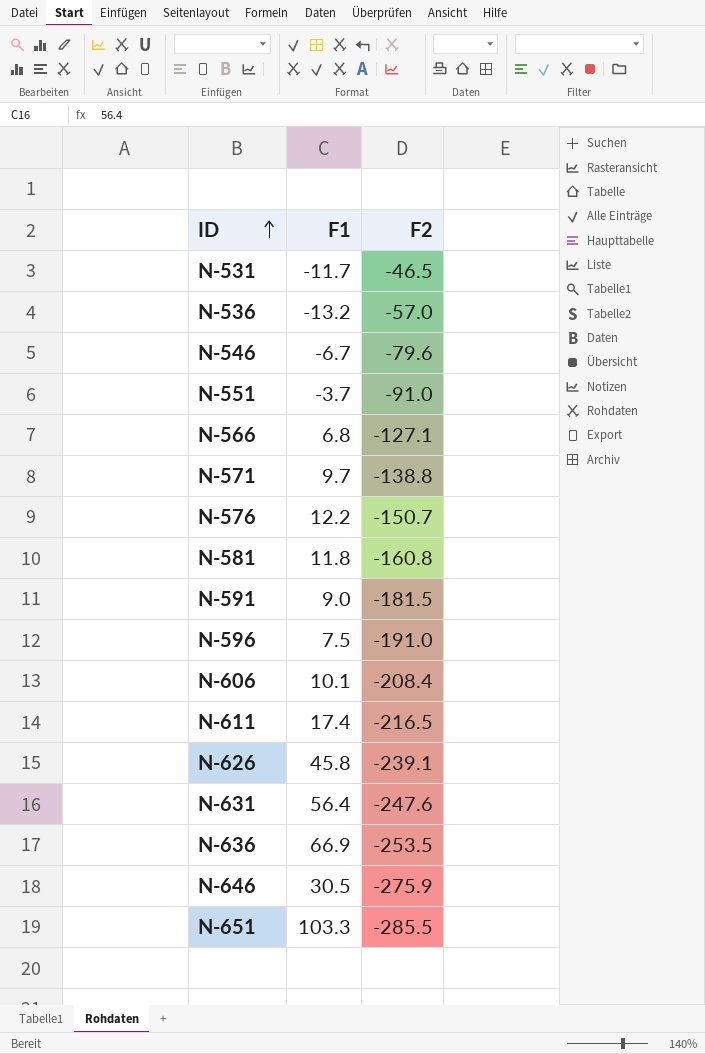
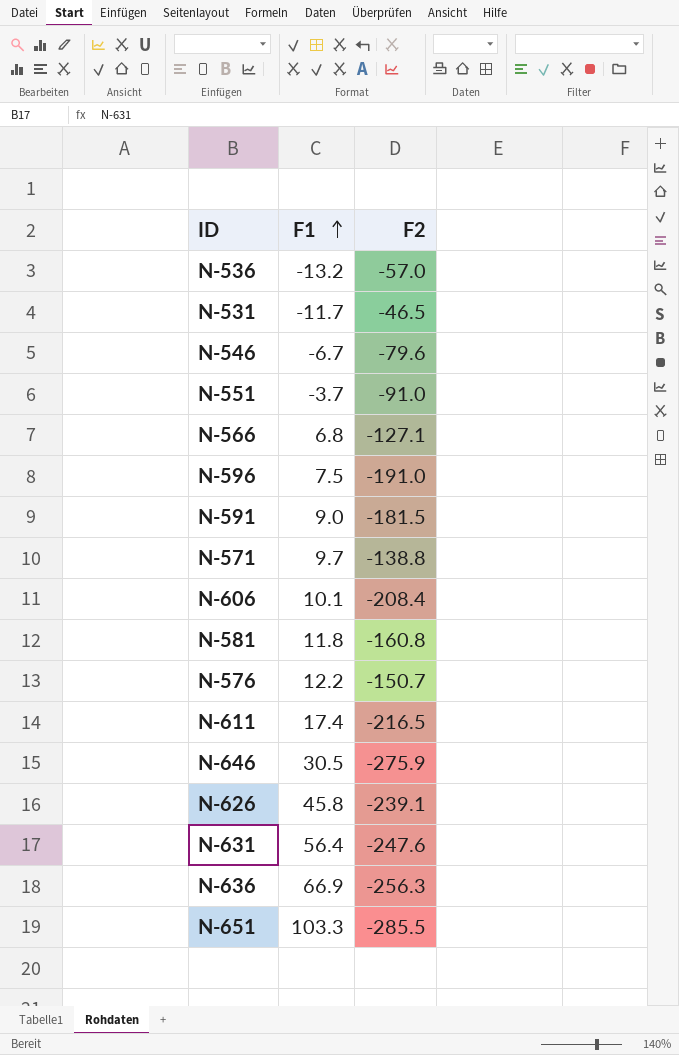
row order: ID ascending -> F1 ascending
N-636 | F2: -253.5 -> -256.3

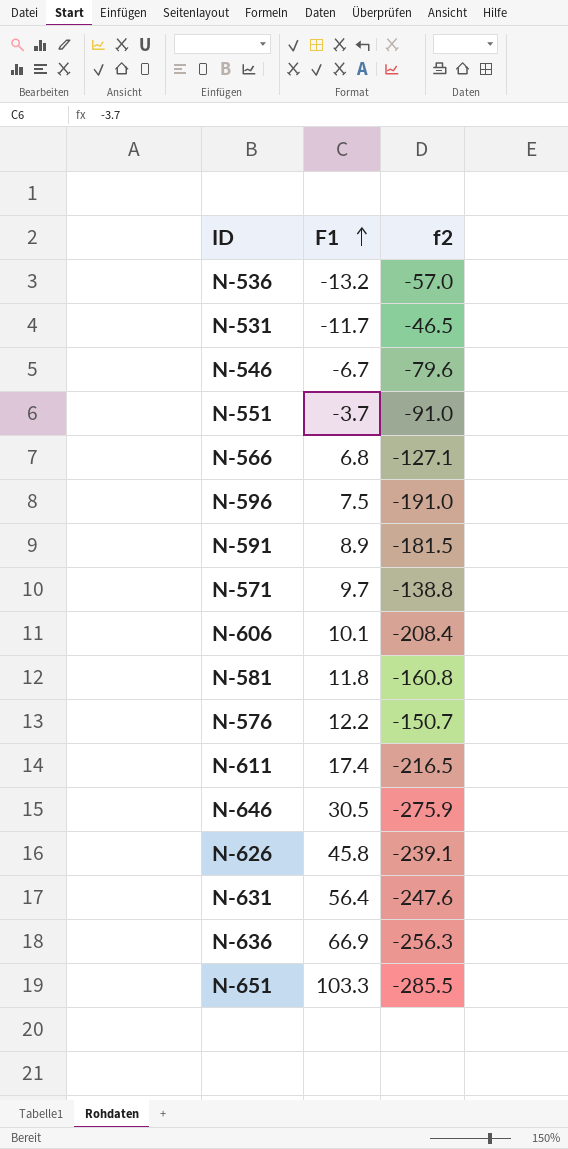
column name: F2 -> f2
N-591 | F1: 9.0 -> 8.9

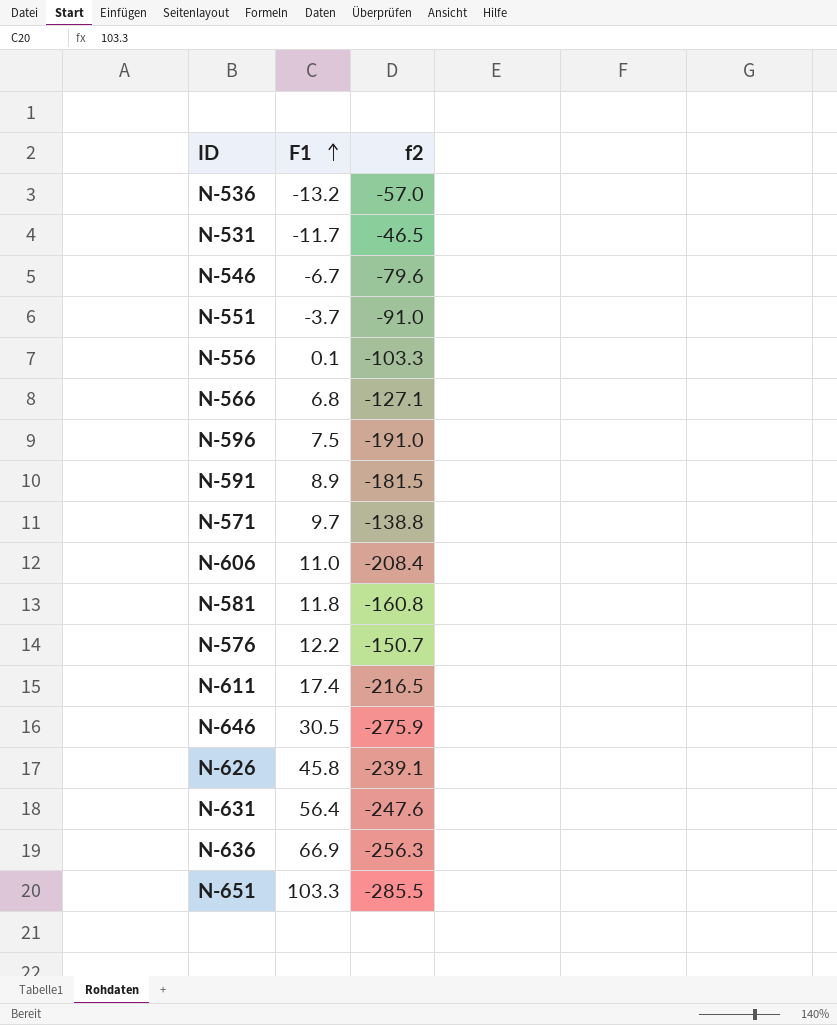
row N-556: none -> 0.1 | -103.3
N-606 | F1: 10.1 -> 11.0

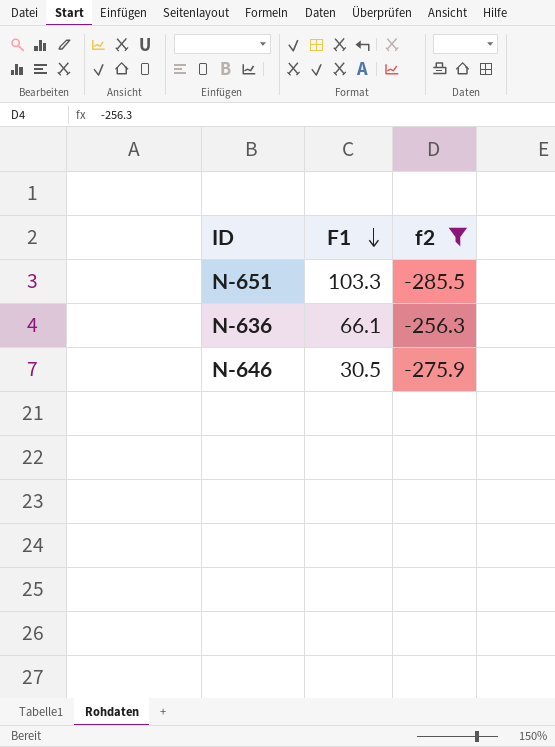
filter: none -> f2 <= -256.3
row order: F1 ascending -> F1 descending
N-636 | F1: 66.9 -> 66.1

